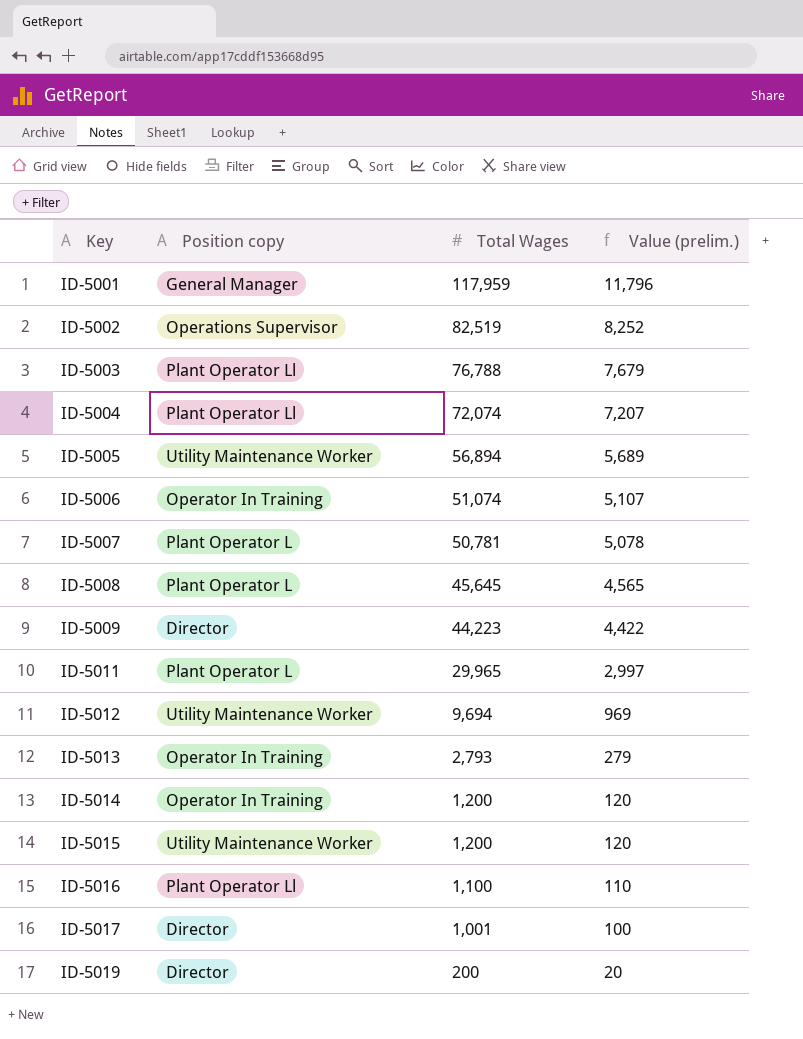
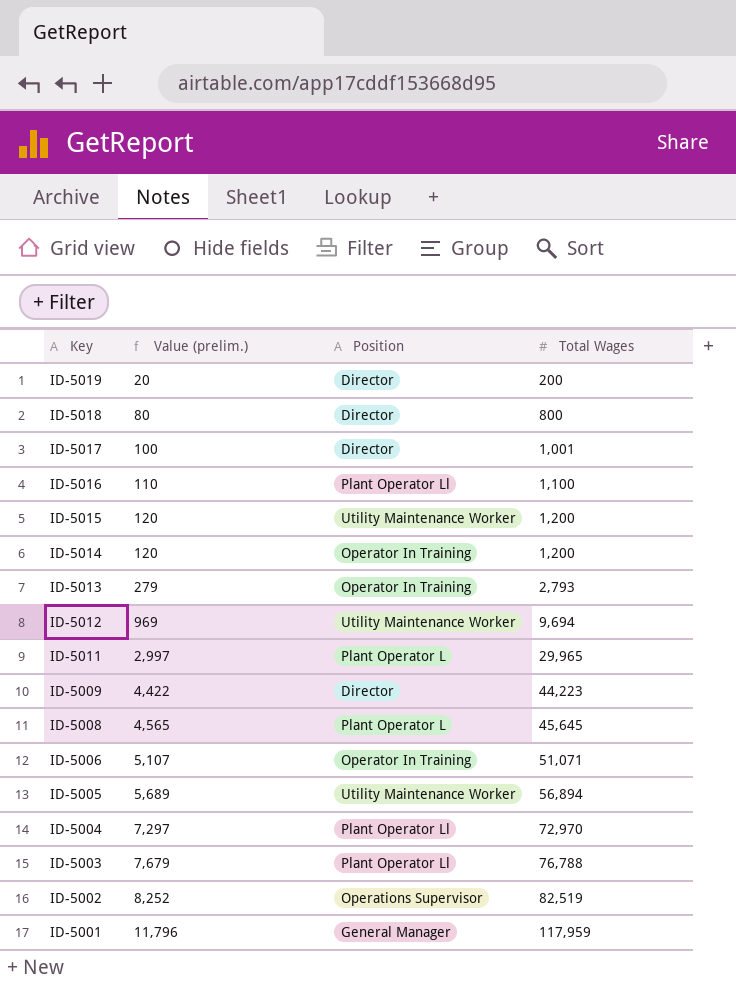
row order: Key ascending -> Key descending
column Value (prelim.) | position: 4 -> 2
column name: Position copy -> Position
row ID-5007: Plant Operator L | 50,781 | 5,078 -> none
row ID-5018: none -> 80 | Director | 800
ID-5006 | Total Wages: 51,074 -> 51,071
ID-5004 | Value (prelim.): 7,207 -> 7,297
ID-5004 | Total Wages: 72,074 -> 72,970

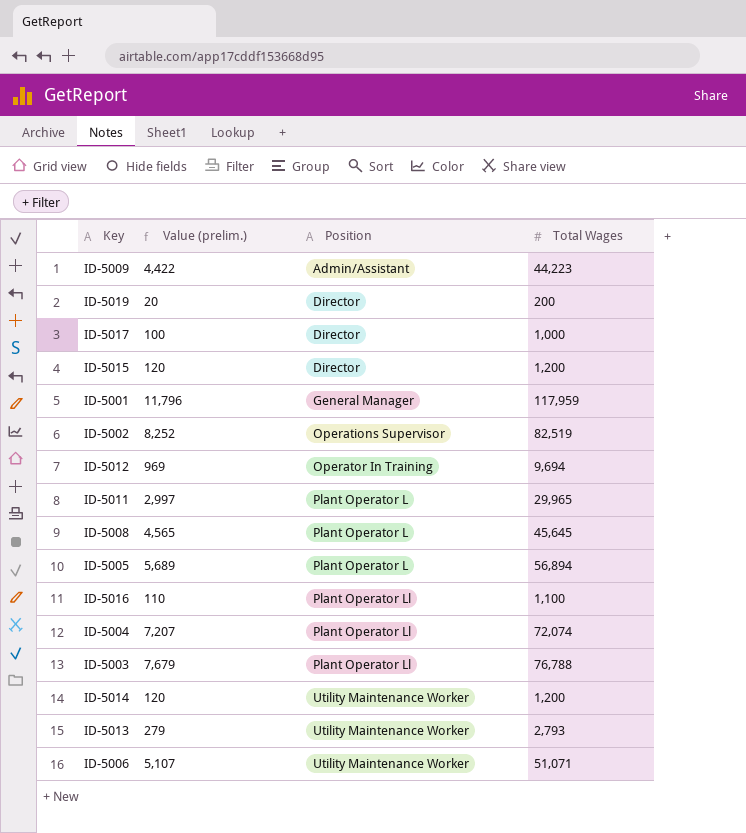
row order: Key descending -> Position ascending
row ID-5018: 80 | Director | 800 -> none
ID-5009 | Position: Director -> Admin/Assistant
ID-5017 | Total Wages: 1,001 -> 1,000
ID-5015 | Position: Utility Maintenance Worker -> Director
ID-5012 | Position: Utility Maintenance Worker -> Operator In Training
ID-5005 | Position: Utility Maintenance Worker -> Plant Operator L
ID-5004 | Value (prelim.): 7,297 -> 7,207
ID-5004 | Total Wages: 72,970 -> 72,074
ID-5014 | Position: Operator In Training -> Utility Maintenance Worker
ID-5013 | Position: Operator In Training -> Utility Maintenance Worker
ID-5006 | Position: Operator In Training -> Utility Maintenance Worker

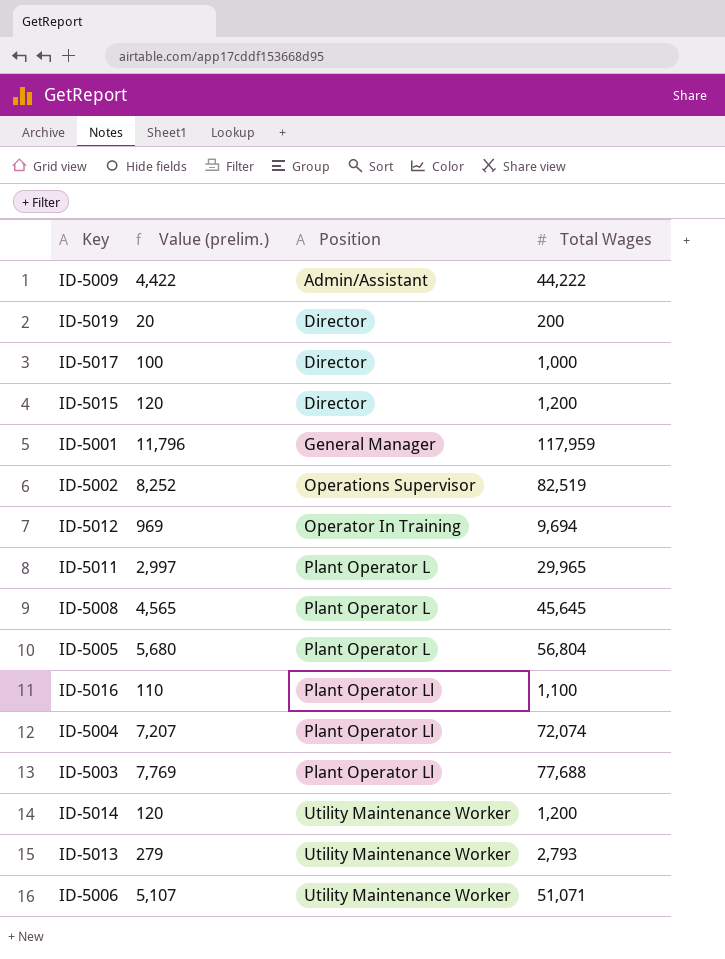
ID-5009 | Total Wages: 44,223 -> 44,222
ID-5005 | Value (prelim.): 5,689 -> 5,680
ID-5005 | Total Wages: 56,894 -> 56,804
ID-5003 | Value (prelim.): 7,679 -> 7,769
ID-5003 | Total Wages: 76,788 -> 77,688

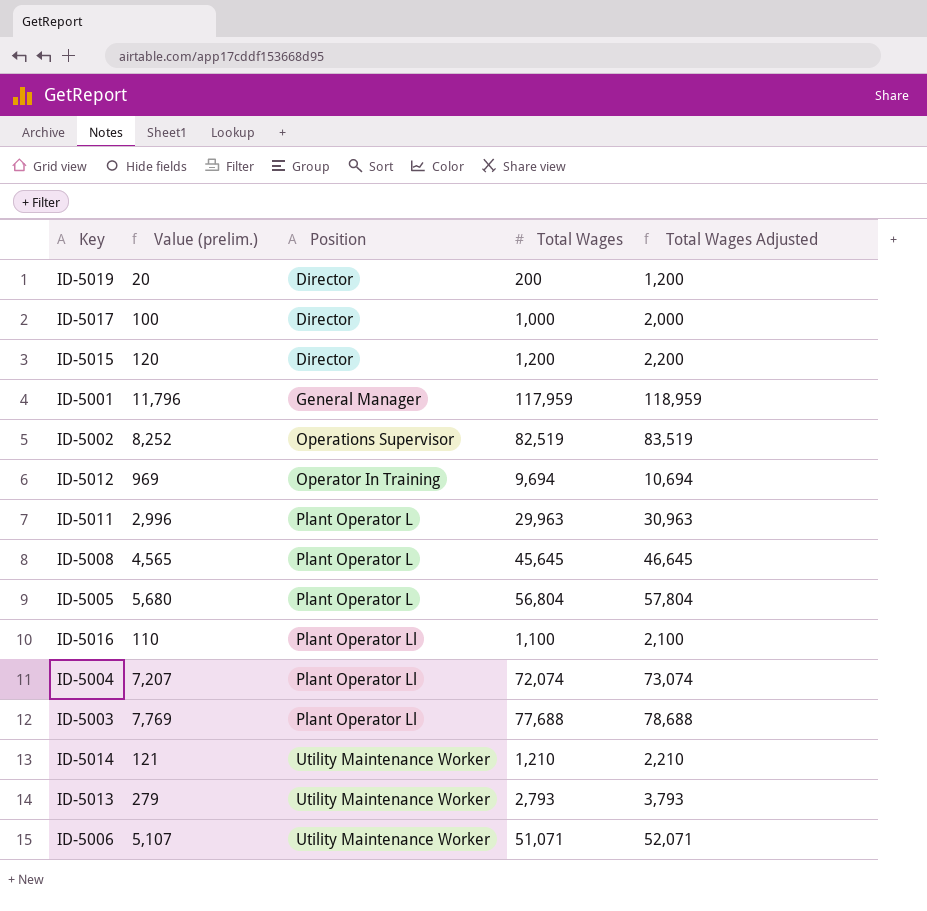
column Total Wages Adjusted | formula: none -> [Total Wages] + 1000
row ID-5009: 4,422 | Admin/Assistant | 44,222 -> none
ID-5011 | Value (prelim.): 2,997 -> 2,996
ID-5011 | Total Wages: 29,965 -> 29,963
ID-5014 | Value (prelim.): 120 -> 121
ID-5014 | Total Wages: 1,200 -> 1,210

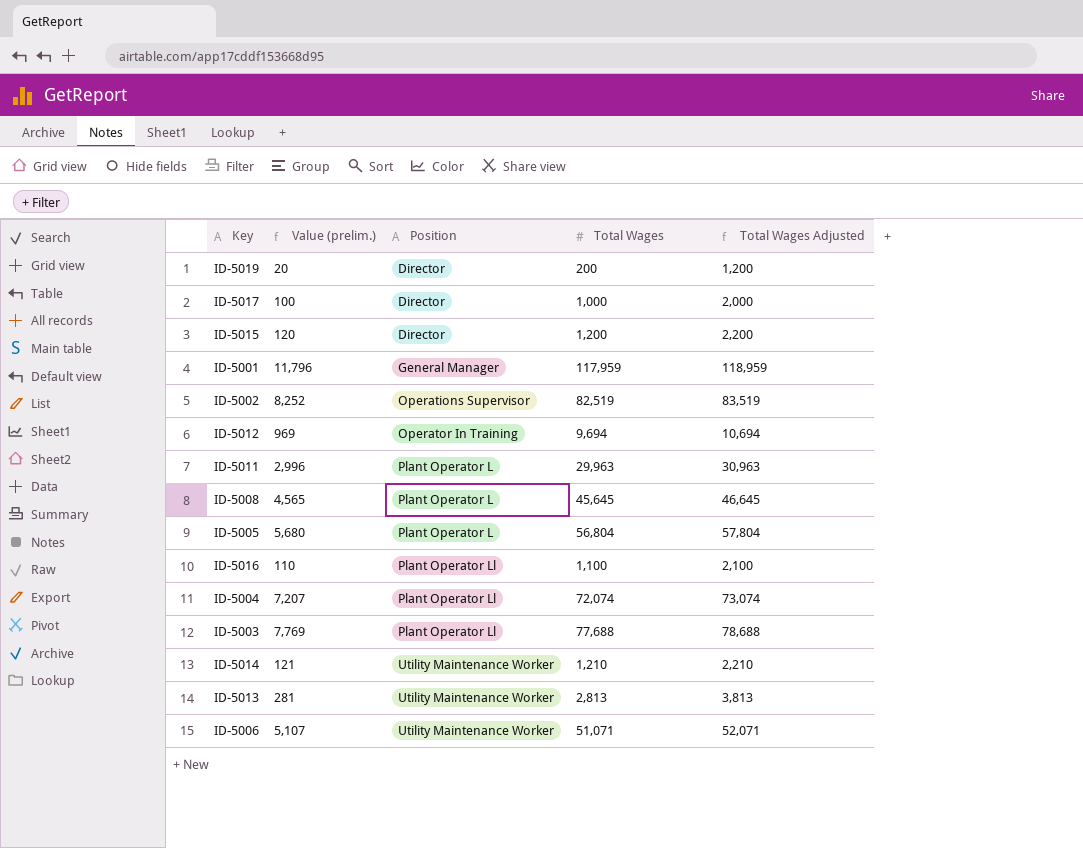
ID-5013 | Value (prelim.): 279 -> 281
ID-5013 | Total Wages: 2,793 -> 2,813
ID-5013 | Total Wages Adjusted: 3,793 -> 3,813

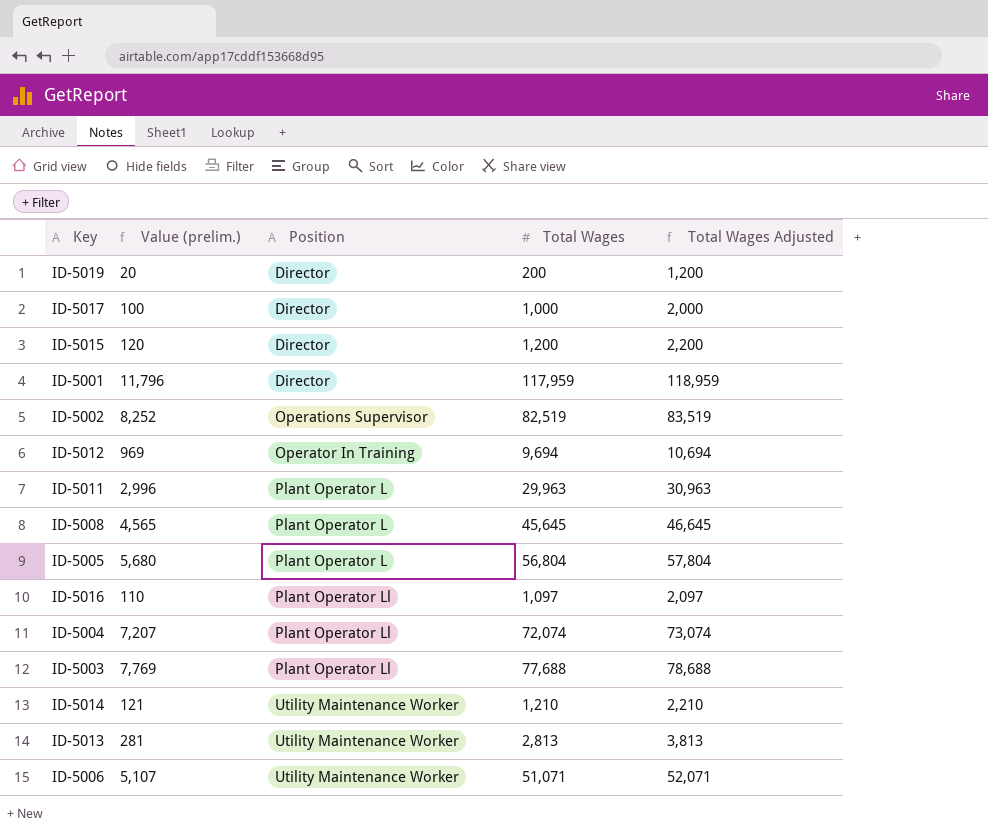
ID-5001 | Position: General Manager -> Director
ID-5016 | Total Wages: 1,100 -> 1,097
ID-5016 | Total Wages Adjusted: 2,100 -> 2,097

